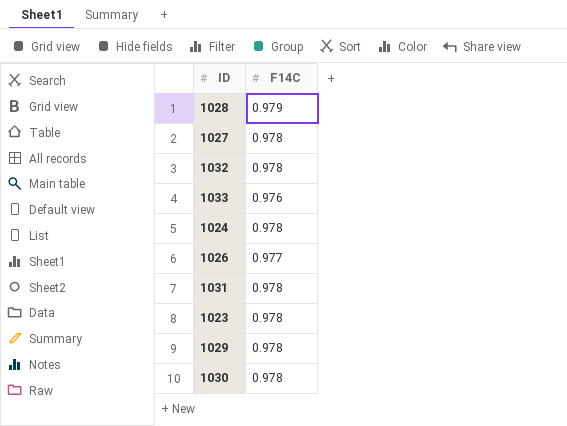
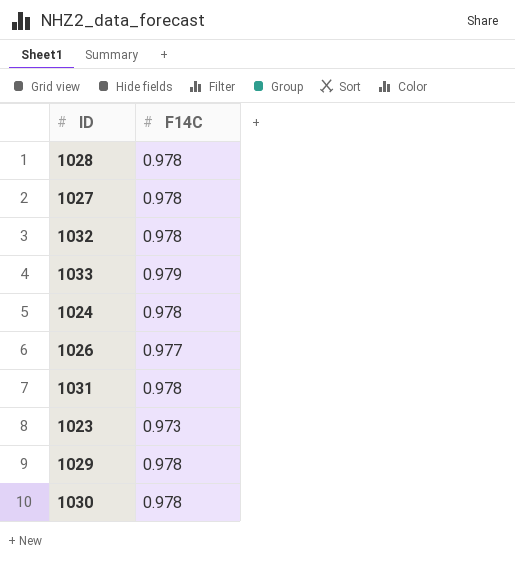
1028 | F14C: 0.979 -> 0.978
1033 | F14C: 0.976 -> 0.979
1023 | F14C: 0.978 -> 0.973

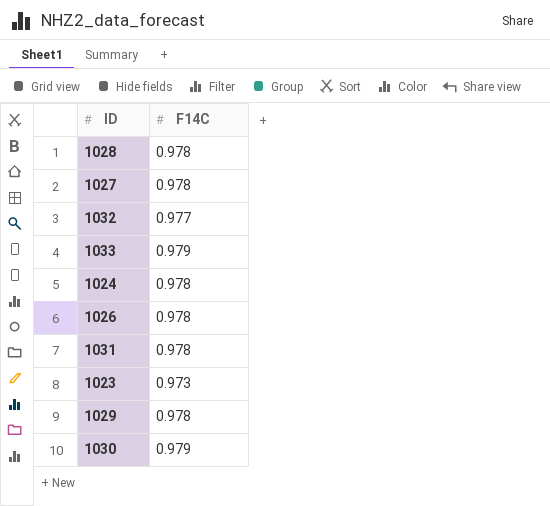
1032 | F14C: 0.978 -> 0.977
1026 | F14C: 0.977 -> 0.978
1030 | F14C: 0.978 -> 0.979

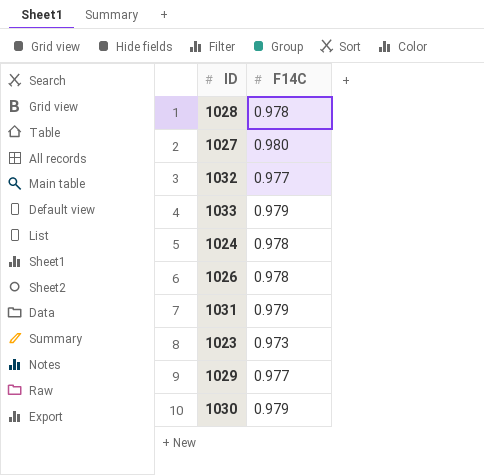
1027 | F14C: 0.978 -> 0.980
1031 | F14C: 0.978 -> 0.979
1029 | F14C: 0.978 -> 0.977

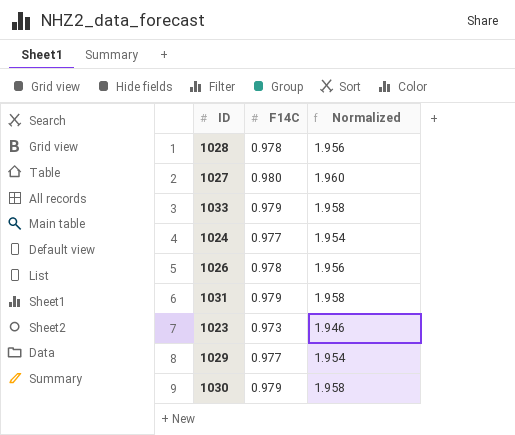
column Normalized | formula: none -> [F14C] * 2
row 1032: 0.977 -> none
1024 | F14C: 0.978 -> 0.977

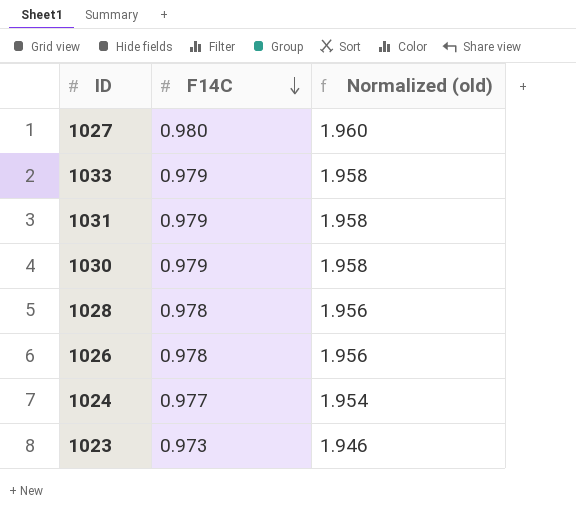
row order: none -> F14C descending
column name: Normalized -> Normalized (old)
row 1029: 0.977 | 1.954 -> none

